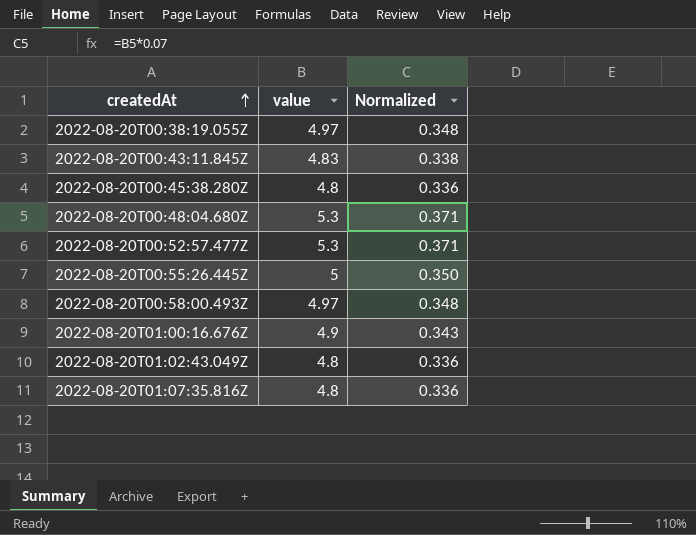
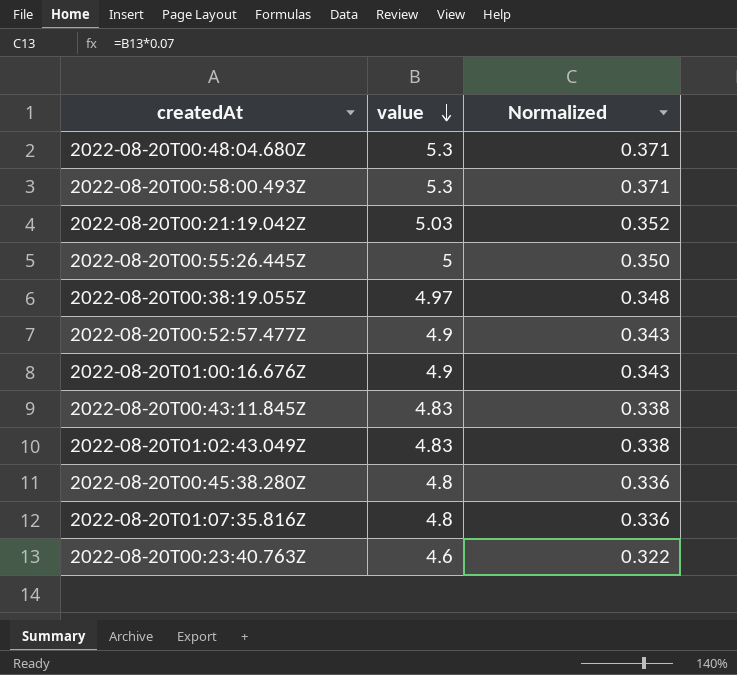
row order: createdAt ascending -> value descending
2022-08-20T00:58:00.493Z | value: 4.97 -> 5.3
2022-08-20T00:58:00.493Z | Normalized: 0.348 -> 0.371
row 2022-08-20T00:21:19.042Z: none -> 5.03 | 0.352
2022-08-20T00:52:57.477Z | value: 5.3 -> 4.9
2022-08-20T00:52:57.477Z | Normalized: 0.371 -> 0.343
2022-08-20T01:02:43.049Z | value: 4.8 -> 4.83
2022-08-20T01:02:43.049Z | Normalized: 0.336 -> 0.338
row 2022-08-20T00:23:40.763Z: none -> 4.6 | 0.322

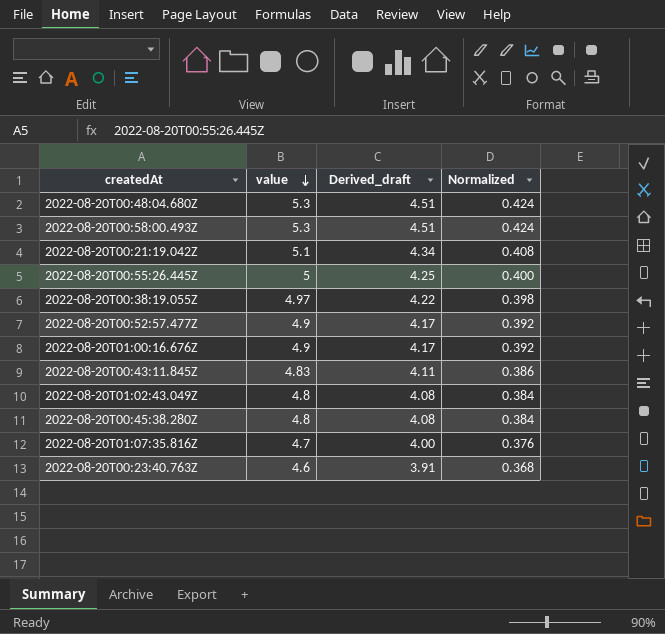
column Derived_draft | formula: none -> [value] * 0.85
column Normalized | formula: [value] * 0.07 -> [value] * 0.08
2022-08-20T00:21:19.042Z | value: 5.03 -> 5.1
2022-08-20T01:02:43.049Z | value: 4.83 -> 4.8
2022-08-20T01:07:35.816Z | value: 4.8 -> 4.7

